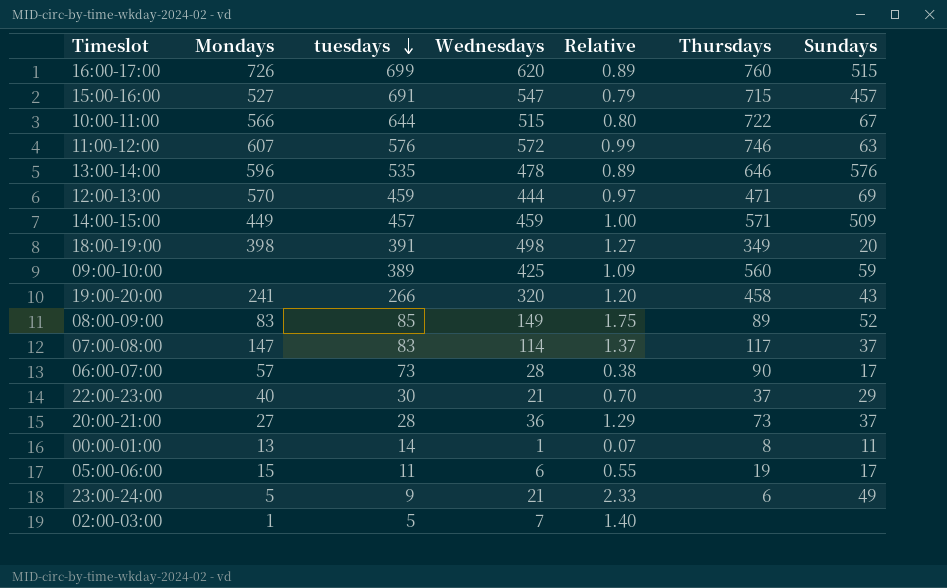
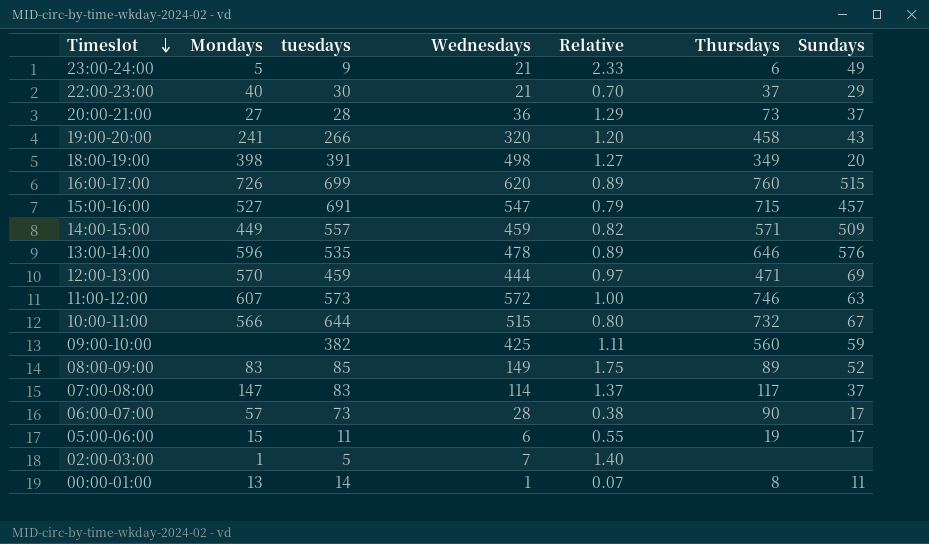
row order: tuesdays descending -> Timeslot descending
14:00-15:00 | tuesdays: 457 -> 557
14:00-15:00 | Relative: 1.00 -> 0.82
11:00-12:00 | tuesdays: 576 -> 573
11:00-12:00 | Relative: 0.99 -> 1.00
10:00-11:00 | Thursdays: 722 -> 732
09:00-10:00 | tuesdays: 389 -> 382
09:00-10:00 | Relative: 1.09 -> 1.11

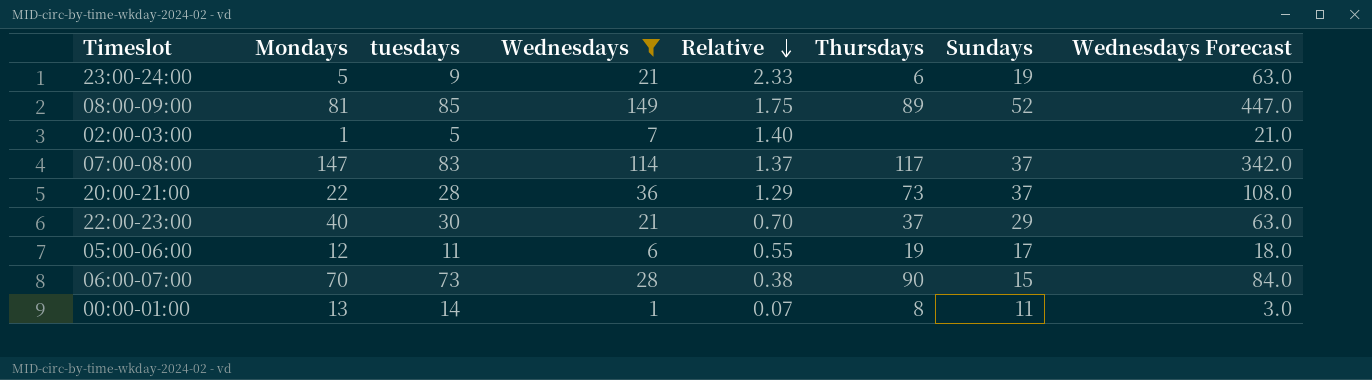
filter: none -> Wednesdays <= 149
row order: Timeslot descending -> Relative descending
column Wednesdays Forecast | formula: none -> [Wednesdays] * 3
23:00-24:00 | Sundays: 49 -> 19
08:00-09:00 | Mondays: 83 -> 81
20:00-21:00 | Mondays: 27 -> 22
05:00-06:00 | Mondays: 15 -> 12
06:00-07:00 | Mondays: 57 -> 70
06:00-07:00 | Sundays: 17 -> 15

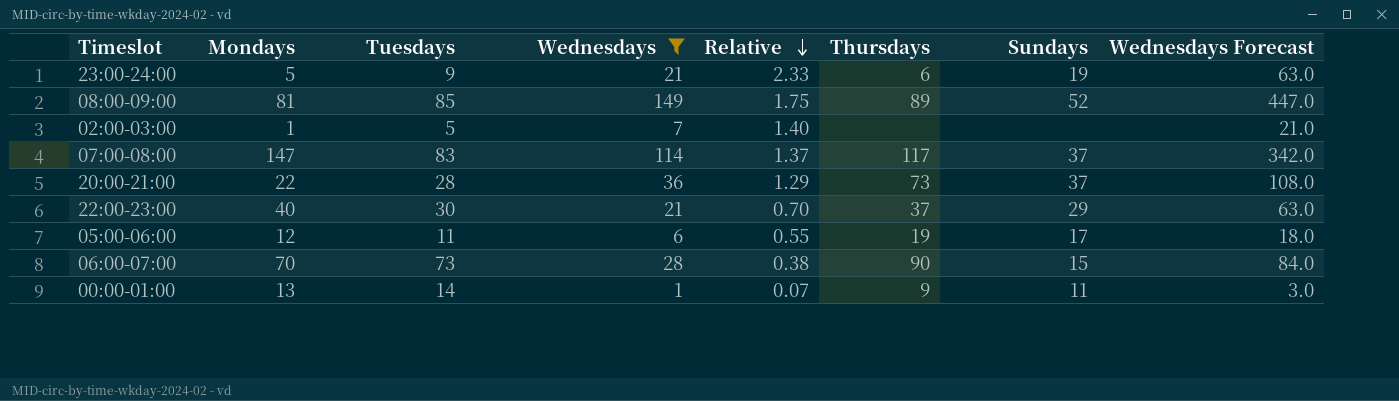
column name: tuesdays -> Tuesdays
00:00-01:00 | Thursdays: 8 -> 9

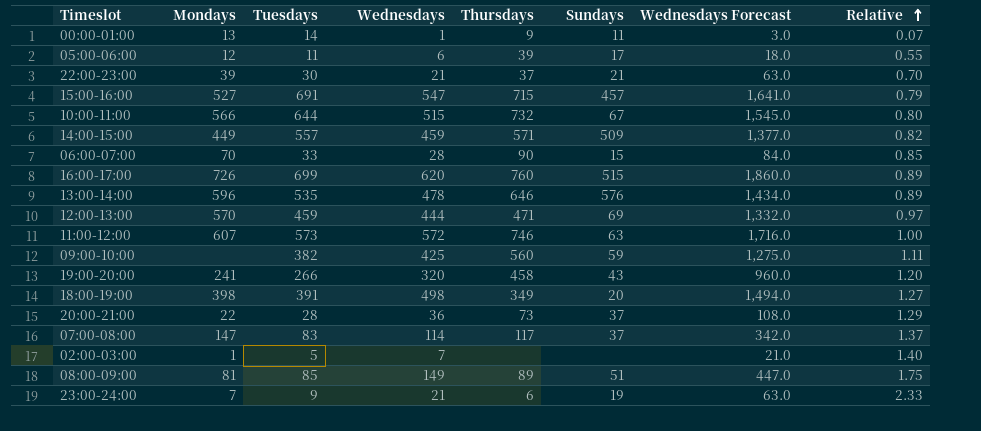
filter: Wednesdays <= 149 -> none
row order: Relative descending -> Relative ascending
column Relative | position: 5 -> 8
05:00-06:00 | Thursdays: 19 -> 39
22:00-23:00 | Mondays: 40 -> 39
22:00-23:00 | Sundays: 29 -> 21
06:00-07:00 | Tuesdays: 73 -> 33
06:00-07:00 | Relative: 0.38 -> 0.85
08:00-09:00 | Sundays: 52 -> 51
23:00-24:00 | Mondays: 5 -> 7

